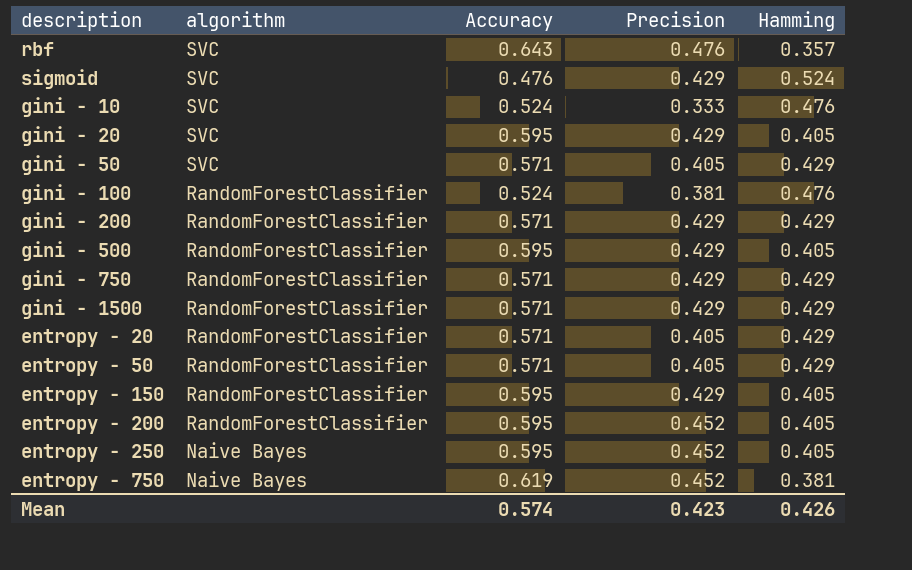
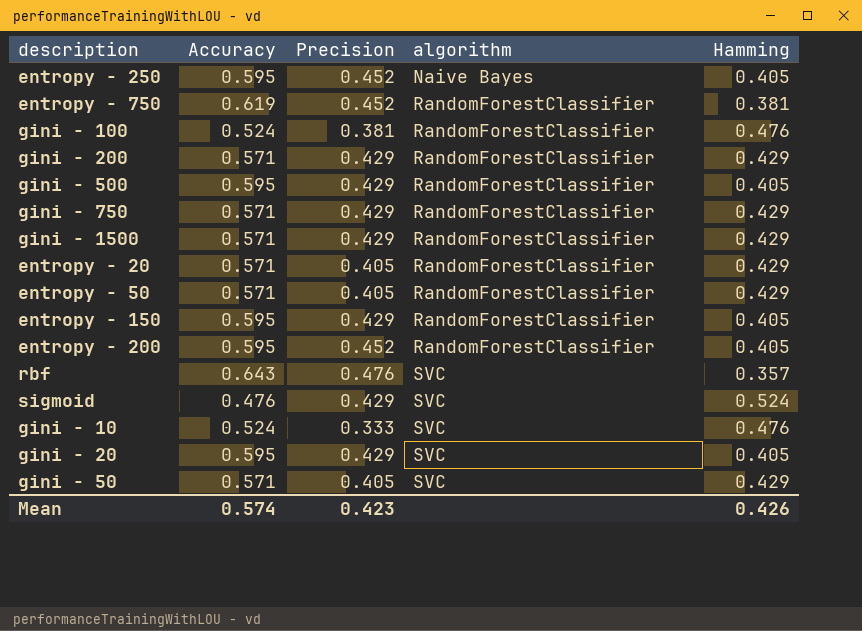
row order: algorithm descending -> algorithm ascending
column algorithm | position: 2 -> 4
entropy - 750 | algorithm: Naive Bayes -> RandomForestClassifier

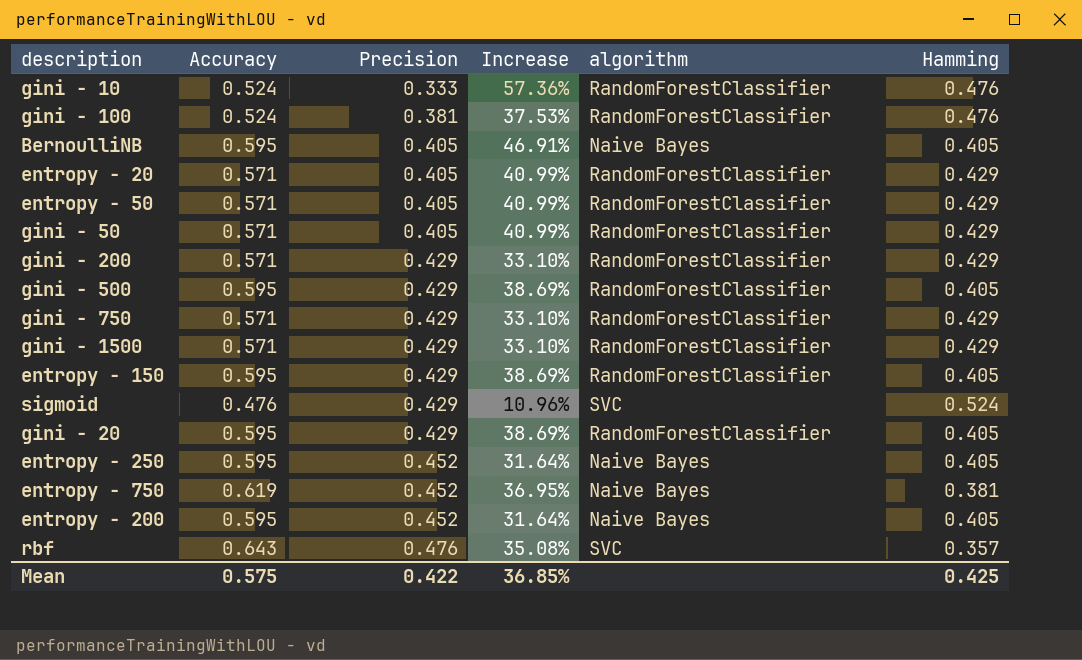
row order: algorithm ascending -> Precision ascending
column Increase | formula: none -> ([Accuracy] - [Precision]) / [Precision]
gini - 10 | algorithm: SVC -> RandomForestClassifier
row BernoulliNB: none -> 0.595 | 0.405 | 46.91% | Naive Bayes | 0.405
gini - 50 | algorithm: SVC -> RandomForestClassifier
gini - 20 | algorithm: SVC -> RandomForestClassifier
entropy - 750 | algorithm: RandomForestClassifier -> Naive Bayes
entropy - 200 | algorithm: RandomForestClassifier -> Naive Bayes
Mean | Accuracy: 0.574 -> 0.575
Mean | Precision: 0.423 -> 0.422
Mean | Hamming: 0.426 -> 0.425

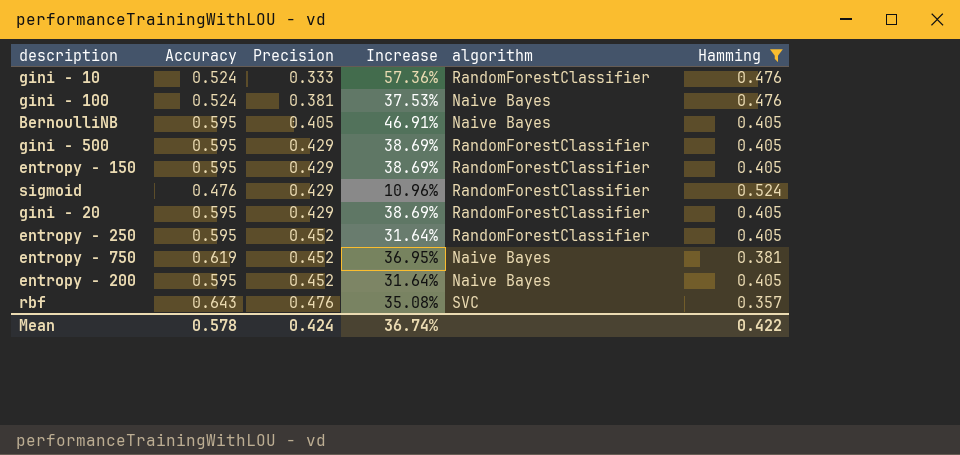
filter: none -> Hamming != 0.429
gini - 100 | algorithm: RandomForestClassifier -> Naive Bayes
sigmoid | algorithm: SVC -> RandomForestClassifier
entropy - 250 | algorithm: Naive Bayes -> RandomForestClassifier
Mean | Accuracy: 0.575 -> 0.578
Mean | Precision: 0.422 -> 0.424
Mean | Increase: 36.85% -> 36.74%
Mean | Hamming: 0.425 -> 0.422

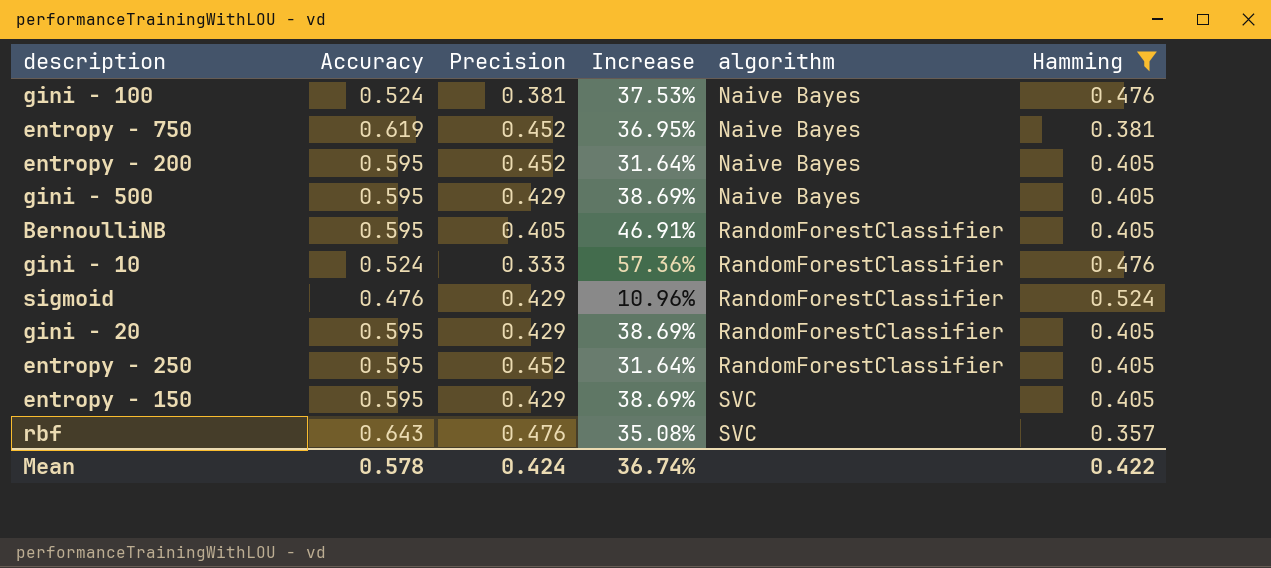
row order: Precision ascending -> algorithm ascending
gini - 500 | algorithm: RandomForestClassifier -> Naive Bayes
BernoulliNB | algorithm: Naive Bayes -> RandomForestClassifier
entropy - 150 | algorithm: RandomForestClassifier -> SVC

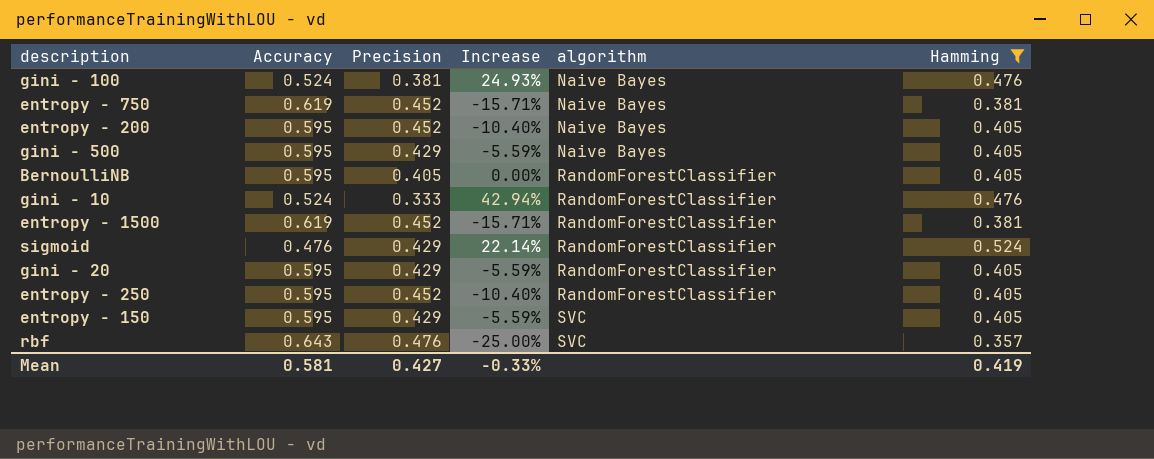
column Increase | formula: ([Accuracy] - [Precision]) / [Precision] -> ([Hamming] - [Precision]) / [Precision]
row entropy - 1500: none -> 0.619 | 0.452 | -15.71% | RandomForestClassifier | 0.381
Mean | Accuracy: 0.578 -> 0.581
Mean | Precision: 0.424 -> 0.427
Mean | Increase: 36.74% -> -0.33%
Mean | Hamming: 0.422 -> 0.419

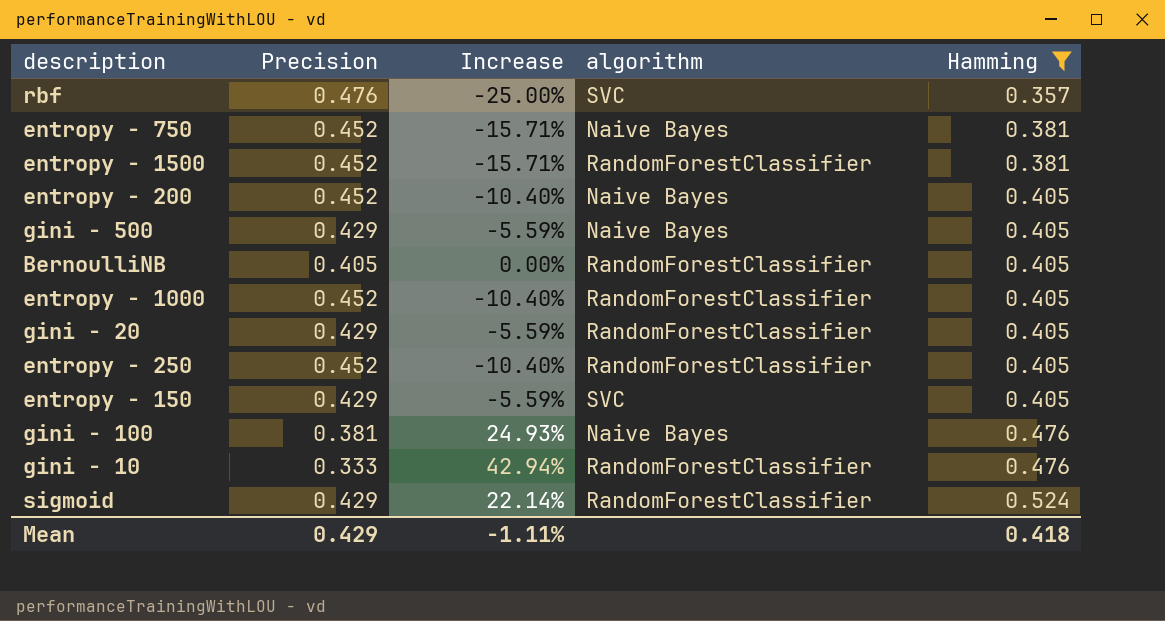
row order: algorithm ascending -> Hamming ascending
column Accuracy | position: 2 -> none
row entropy - 1000: none -> 0.452 | -10.40% | RandomForestClassifier | 0.405
Mean | Precision: 0.427 -> 0.429
Mean | Increase: -0.33% -> -1.11%
Mean | Hamming: 0.419 -> 0.418

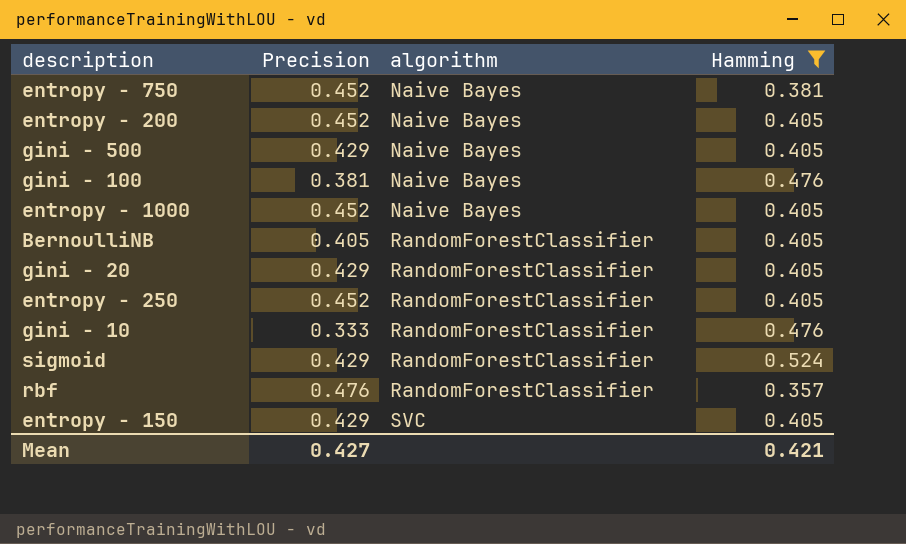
row order: Hamming ascending -> algorithm ascending
column Increase | formula: ([Hamming] - [Precision]) / [Precision] -> none
row entropy - 1500: 0.452 | -15.71% | RandomForestClassifier | 0.381 -> none
entropy - 1000 | algorithm: RandomForestClassifier -> Naive Bayes
rbf | algorithm: SVC -> RandomForestClassifier
Mean | Precision: 0.429 -> 0.427
Mean | Hamming: 0.418 -> 0.421

